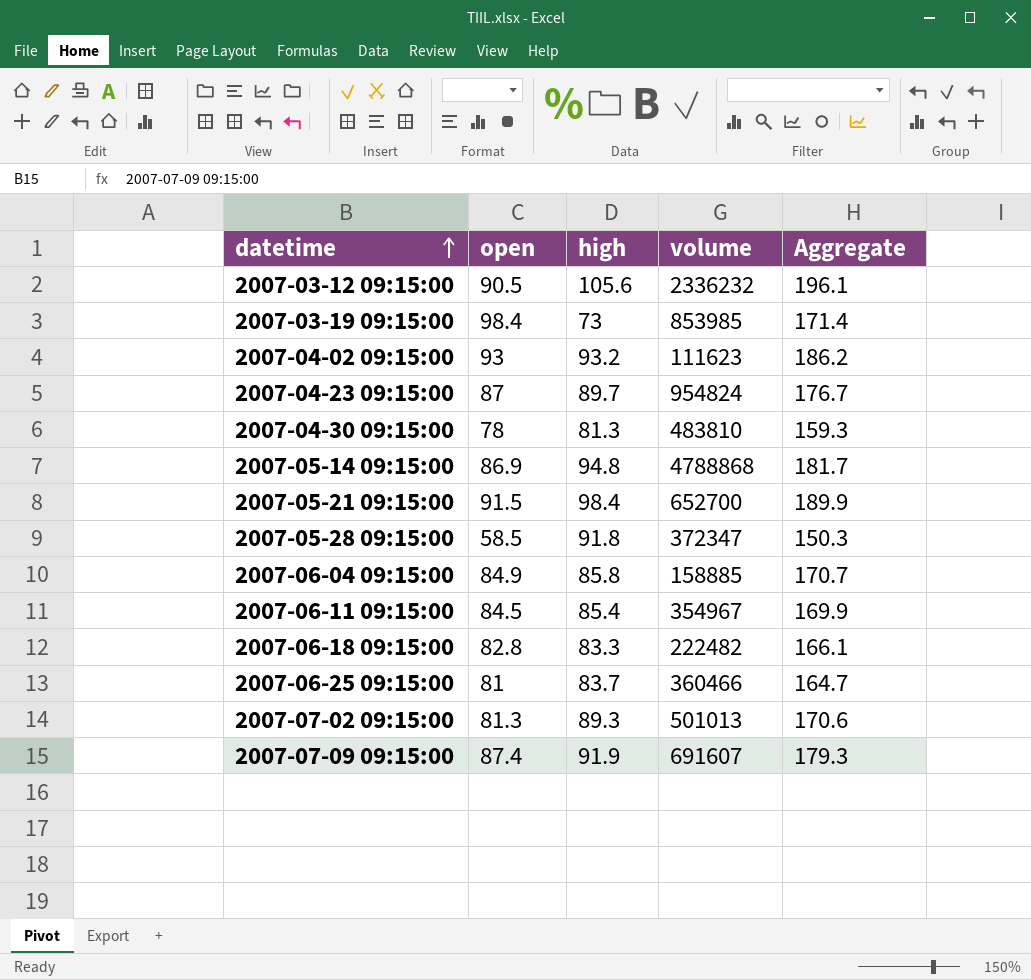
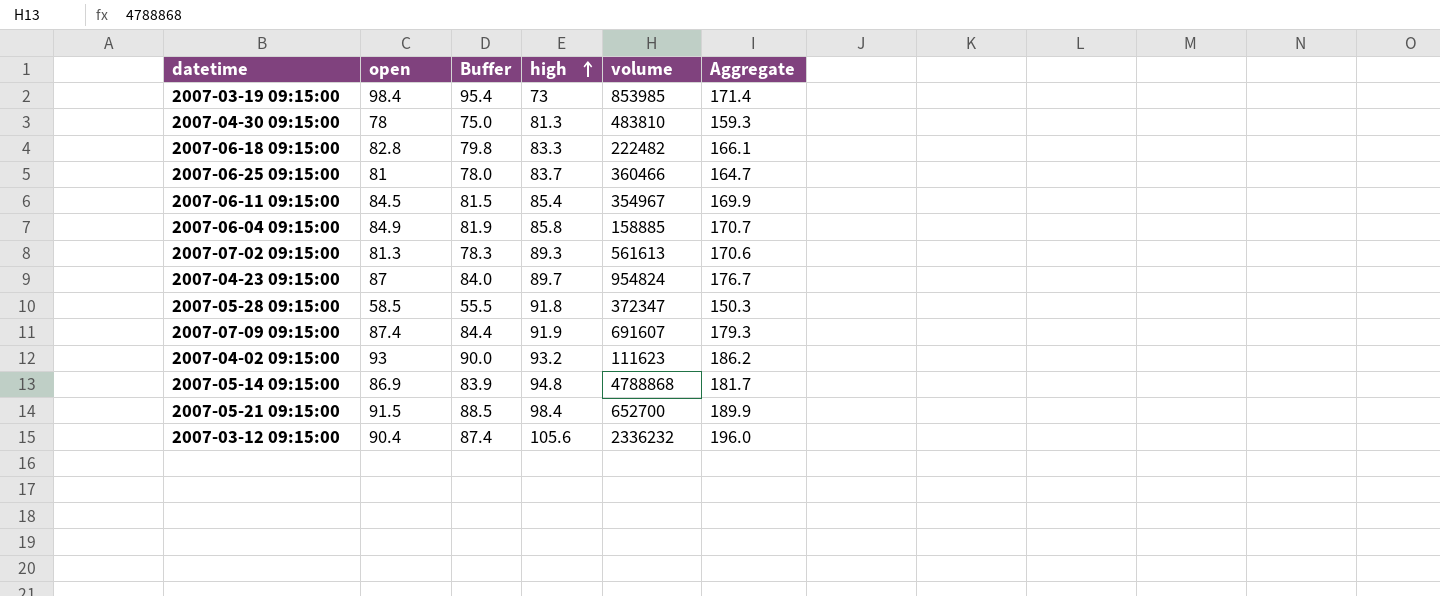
row order: datetime ascending -> high ascending
column Buffer | formula: none -> [open] - 3
2007-07-02 09:15:00 | volume: 501013 -> 561613
2007-03-12 09:15:00 | open: 90.5 -> 90.4
2007-03-12 09:15:00 | Aggregate: 196.1 -> 196.0

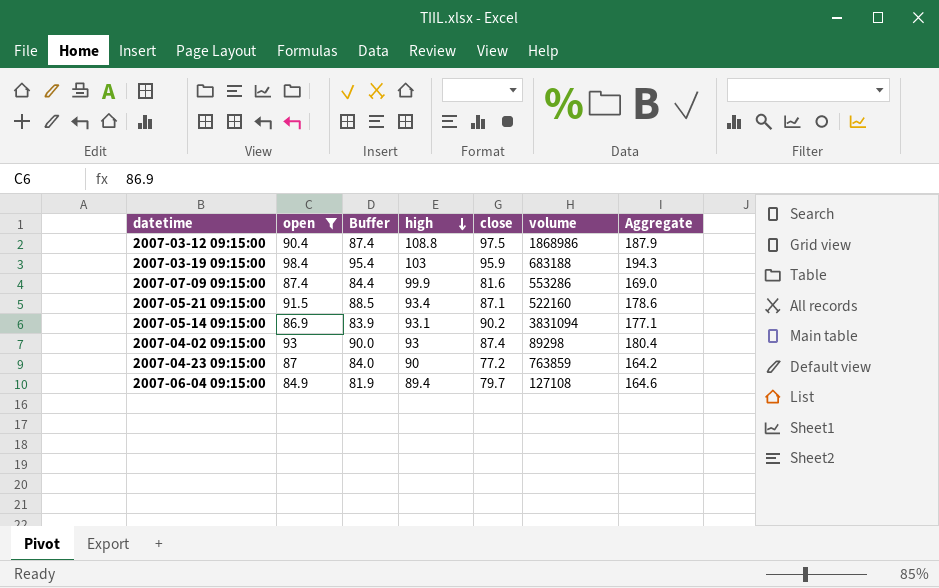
filter: none -> open >= 84.9
row order: high ascending -> high descending
column close | position: none -> 5
column Aggregate | formula: [open] + [high] -> [open] + [close]
2007-03-12 09:15:00 | high: 105.6 -> 108.8
2007-03-12 09:15:00 | volume: 2336232 -> 1868986
2007-03-19 09:15:00 | high: 73 -> 103
2007-03-19 09:15:00 | volume: 853985 -> 683188
2007-07-09 09:15:00 | high: 91.9 -> 99.9
2007-07-09 09:15:00 | volume: 691607 -> 553286
2007-05-21 09:15:00 | high: 98.4 -> 93.4
2007-05-21 09:15:00 | volume: 652700 -> 522160
2007-05-14 09:15:00 | high: 94.8 -> 93.1
2007-05-14 09:15:00 | volume: 4788868 -> 3831094
2007-04-02 09:15:00 | high: 93.2 -> 93
2007-04-02 09:15:00 | volume: 111623 -> 89298
2007-04-23 09:15:00 | high: 89.7 -> 90
2007-04-23 09:15:00 | volume: 954824 -> 763859
2007-06-04 09:15:00 | high: 85.8 -> 89.4
2007-06-04 09:15:00 | volume: 158885 -> 127108

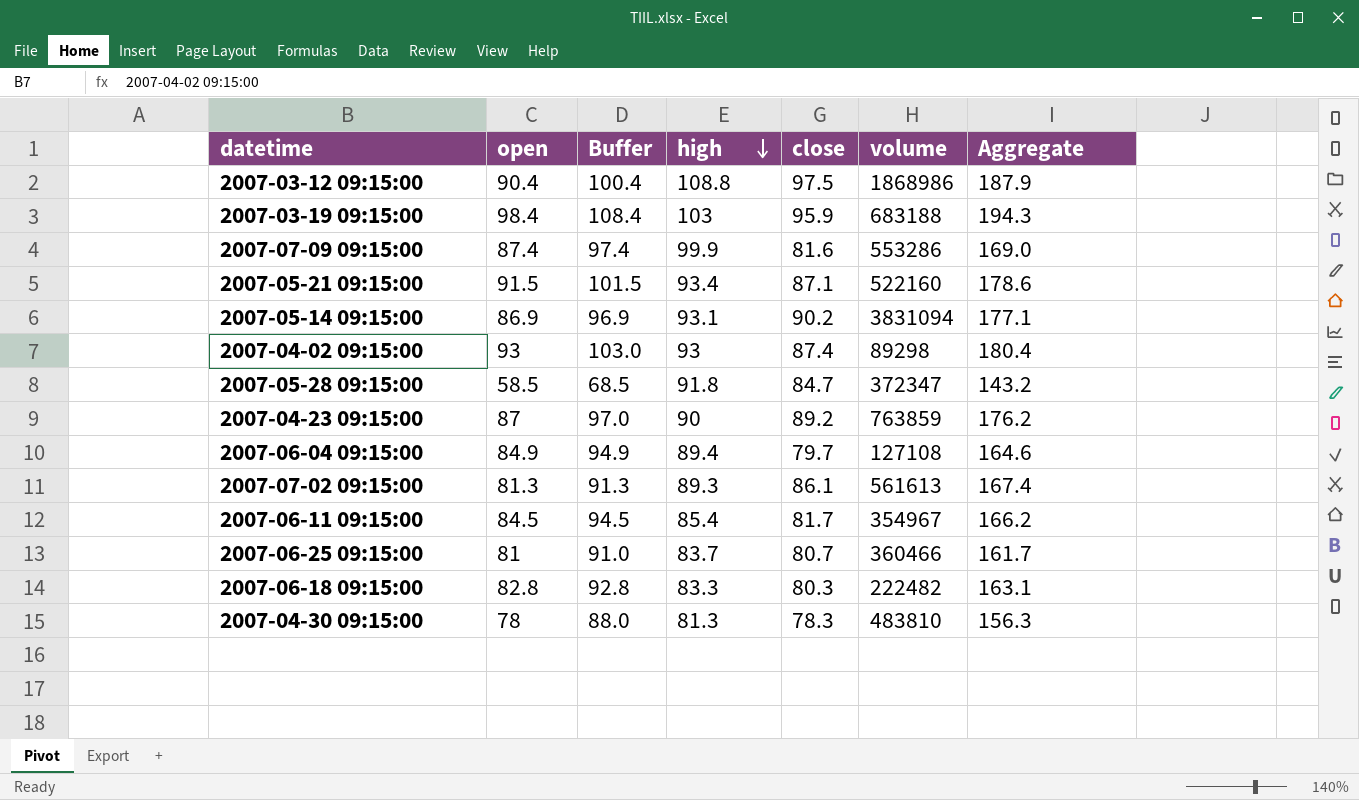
filter: open >= 84.9 -> none
column Buffer | formula: [open] - 3 -> [open] + 10
2007-04-23 09:15:00 | close: 77.2 -> 89.2
2007-04-23 09:15:00 | Aggregate: 164.2 -> 176.2

